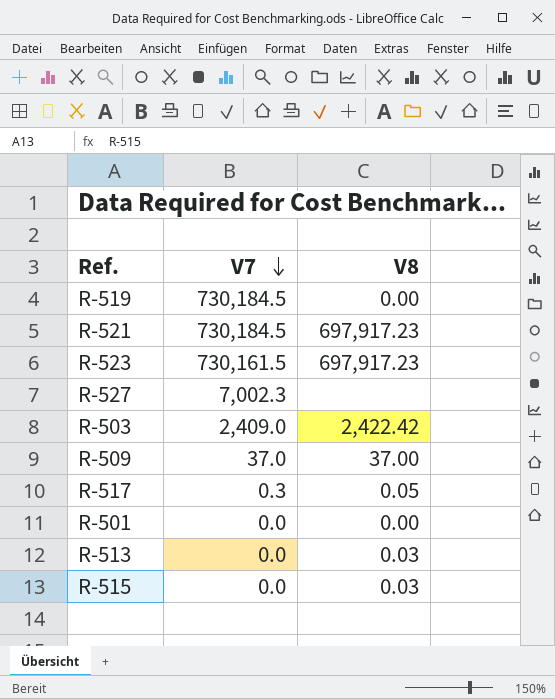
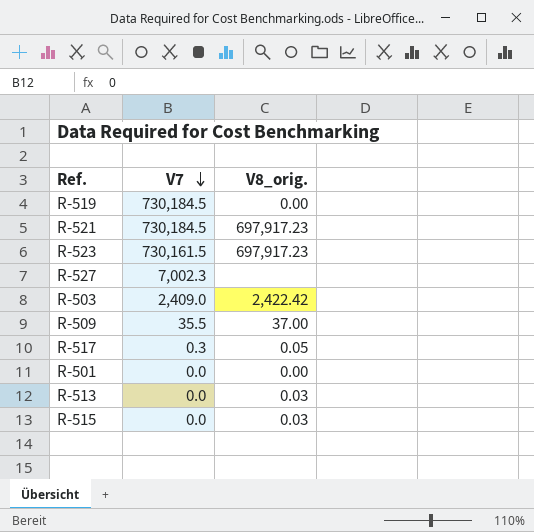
column name: V8 -> V8_orig.
R-509 | V7: 37.0 -> 35.5

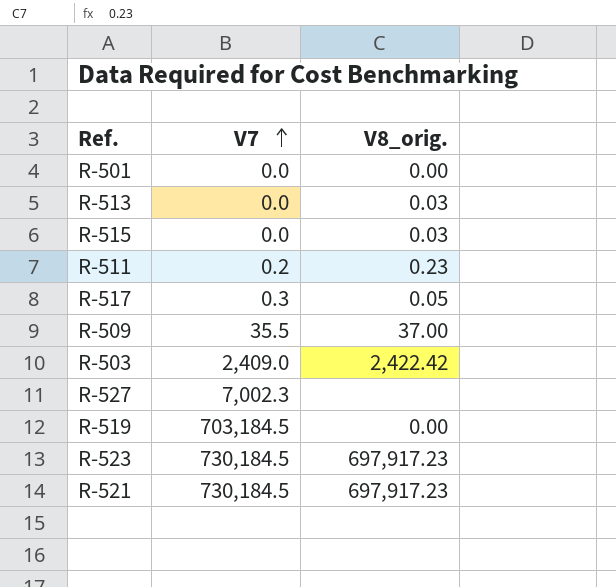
row order: V7 descending -> V7 ascending
row R-511: none -> 0.2 | 0.23
R-519 | V7: 730,184.5 -> 703,184.5
R-523 | V7: 730,161.5 -> 730,184.5

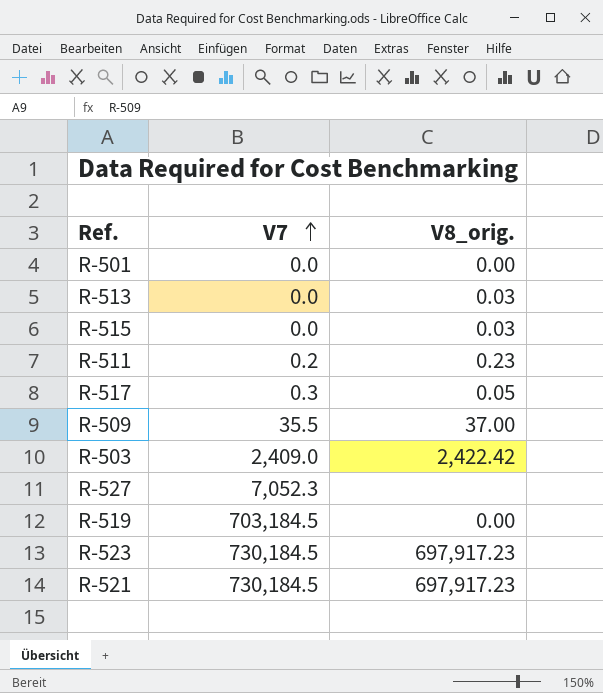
R-527 | V7: 7,002.3 -> 7,052.3

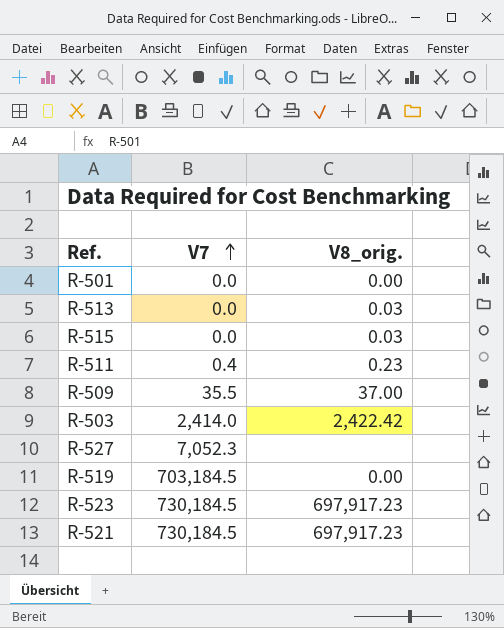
row R-517: 0.3 | 0.05 -> none
R-511 | V7: 0.2 -> 0.4
R-503 | V7: 2,409.0 -> 2,414.0

